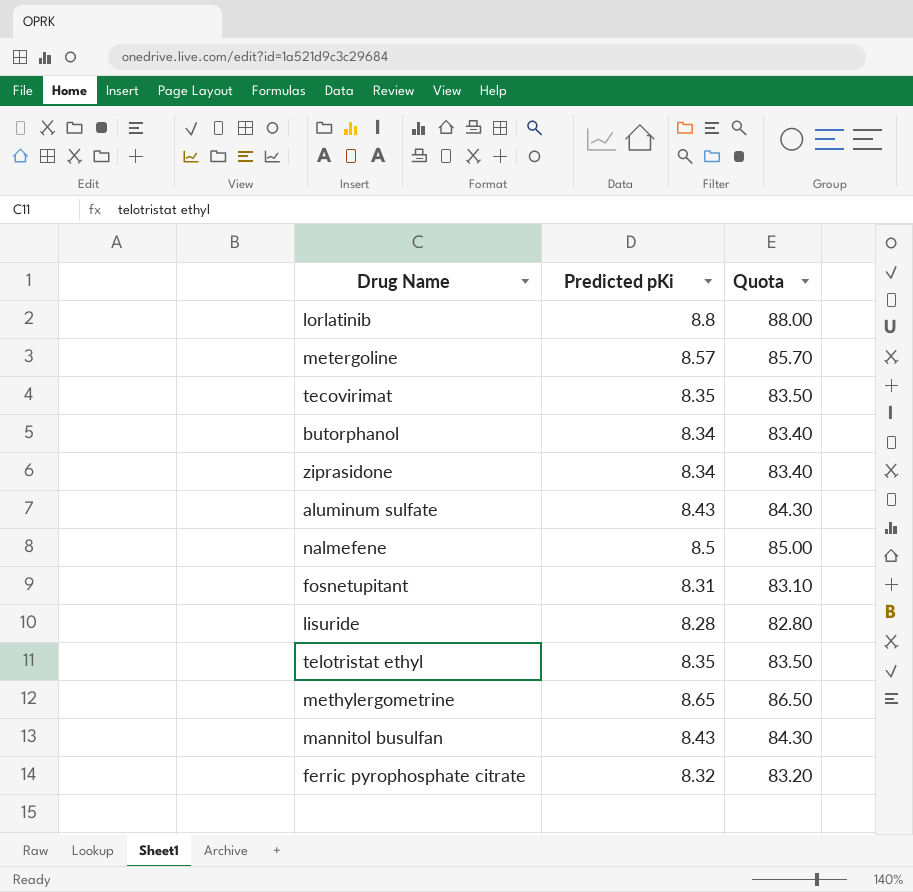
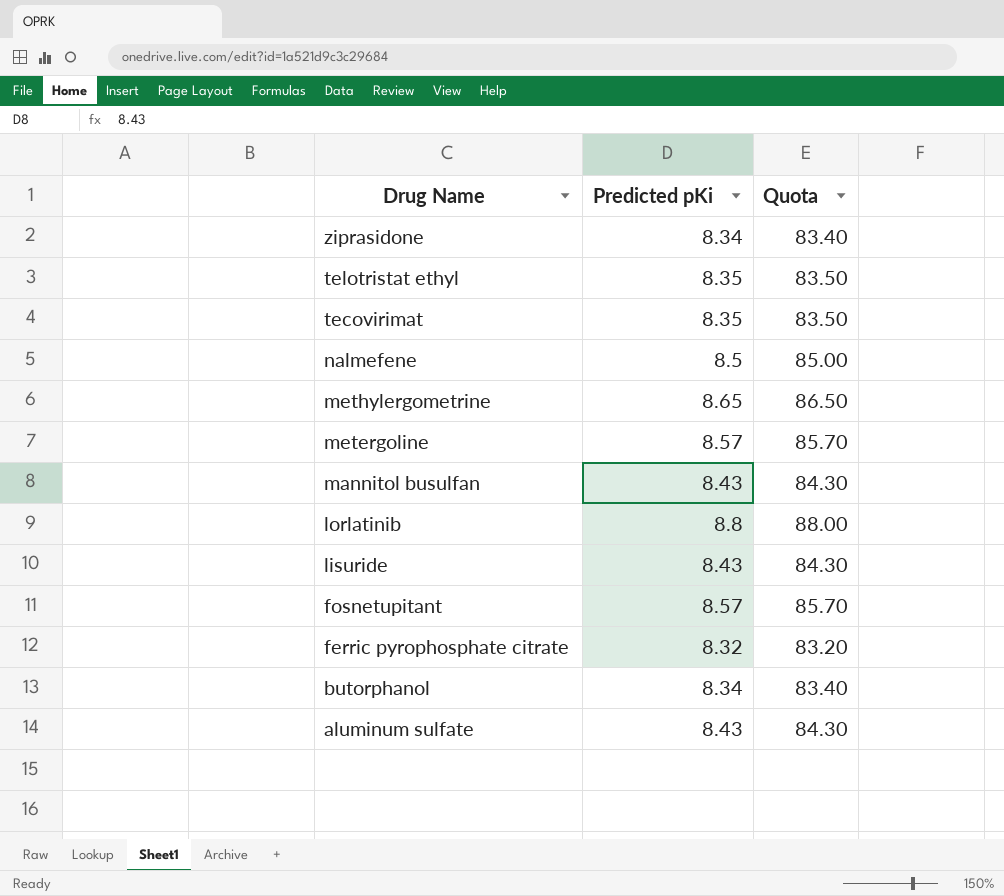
row order: none -> Drug Name descending
lisuride | Predicted pKi: 8.28 -> 8.43
lisuride | Quota: 82.80 -> 84.30
fosnetupitant | Predicted pKi: 8.31 -> 8.57
fosnetupitant | Quota: 83.10 -> 85.70

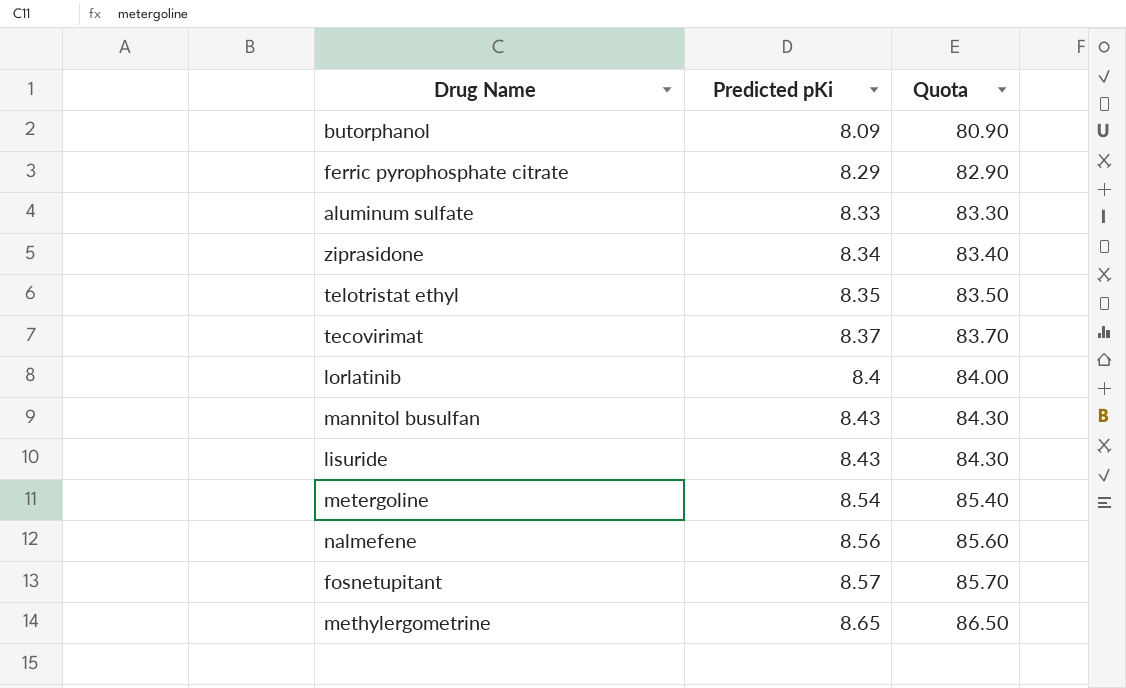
row order: Drug Name descending -> Predicted pKi ascending
butorphanol | Predicted pKi: 8.34 -> 8.09
butorphanol | Quota: 83.40 -> 80.90
ferric pyrophosphate citrate | Predicted pKi: 8.32 -> 8.29
ferric pyrophosphate citrate | Quota: 83.20 -> 82.90
aluminum sulfate | Predicted pKi: 8.43 -> 8.33
aluminum sulfate | Quota: 84.30 -> 83.30
tecovirimat | Predicted pKi: 8.35 -> 8.37
tecovirimat | Quota: 83.50 -> 83.70
lorlatinib | Predicted pKi: 8.8 -> 8.4
lorlatinib | Quota: 88.00 -> 84.00
metergoline | Predicted pKi: 8.57 -> 8.54
metergoline | Quota: 85.70 -> 85.40
nalmefene | Predicted pKi: 8.5 -> 8.56
nalmefene | Quota: 85.00 -> 85.60

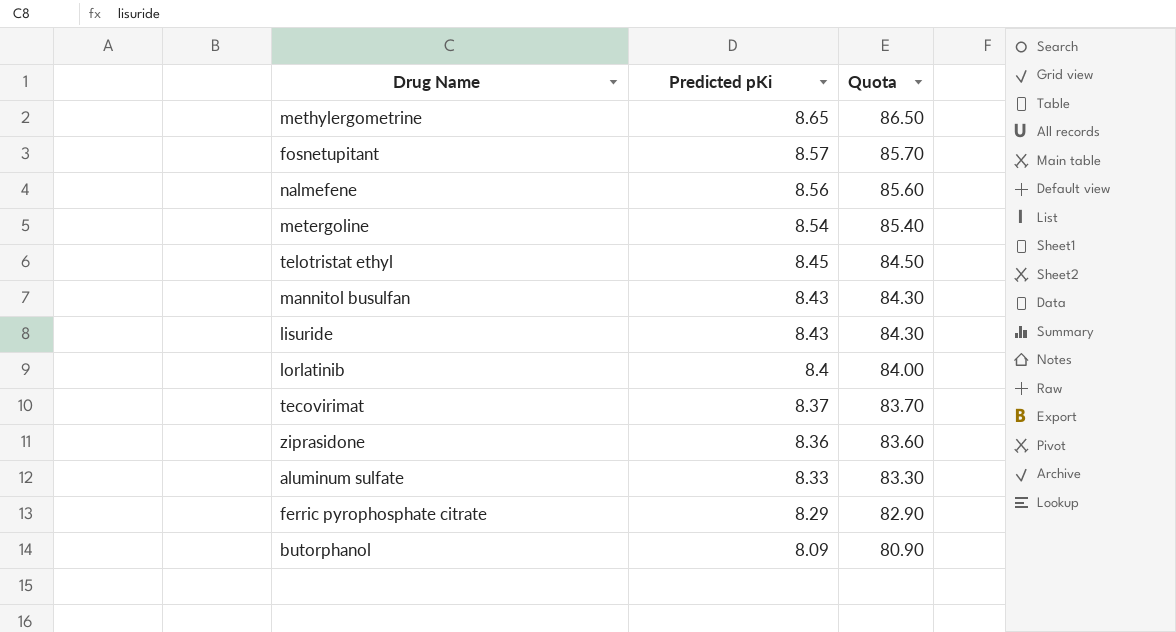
row order: Predicted pKi ascending -> Predicted pKi descending
telotristat ethyl | Predicted pKi: 8.35 -> 8.45
telotristat ethyl | Quota: 83.50 -> 84.50
ziprasidone | Predicted pKi: 8.34 -> 8.36
ziprasidone | Quota: 83.40 -> 83.60

